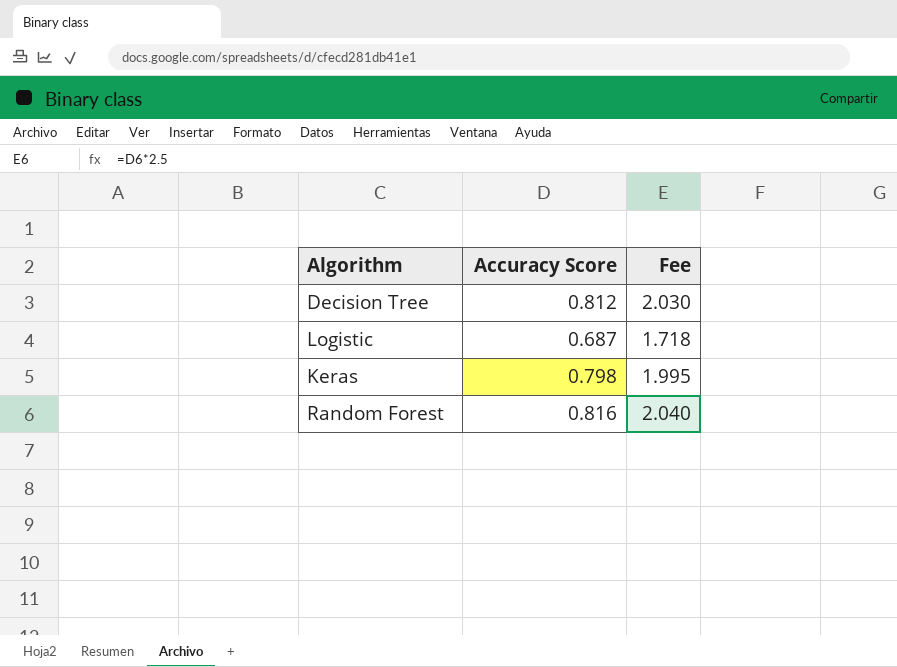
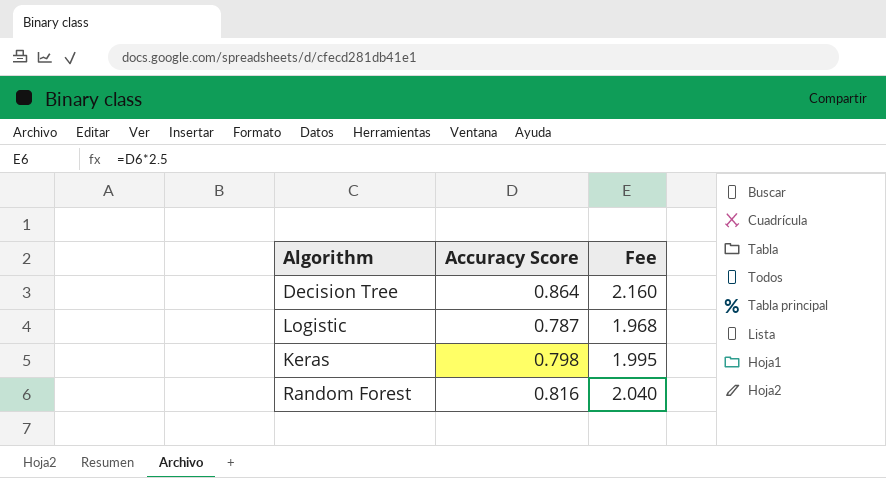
Decision Tree | Accuracy Score: 0.812 -> 0.864
Decision Tree | Fee: 2.030 -> 2.160
Logistic | Accuracy Score: 0.687 -> 0.787
Logistic | Fee: 1.718 -> 1.968

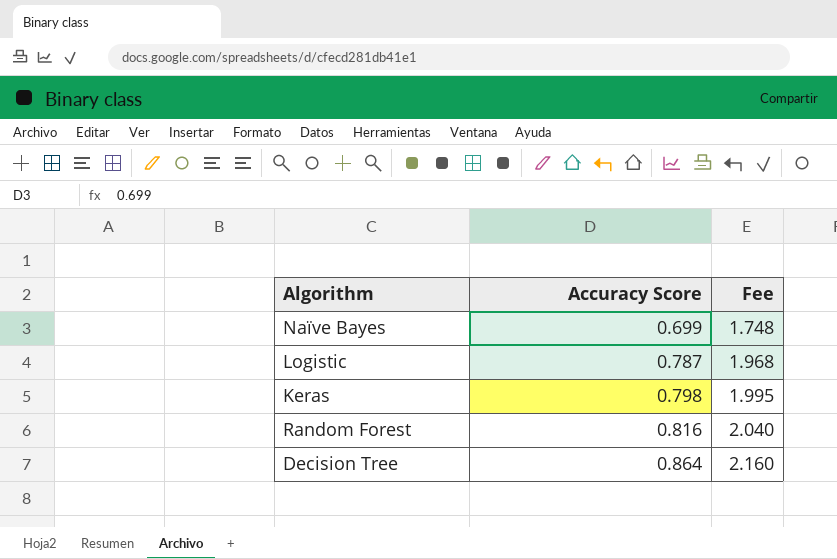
row order: none -> Accuracy Score ascending
row Naïve Bayes: none -> 0.699 | 1.748

